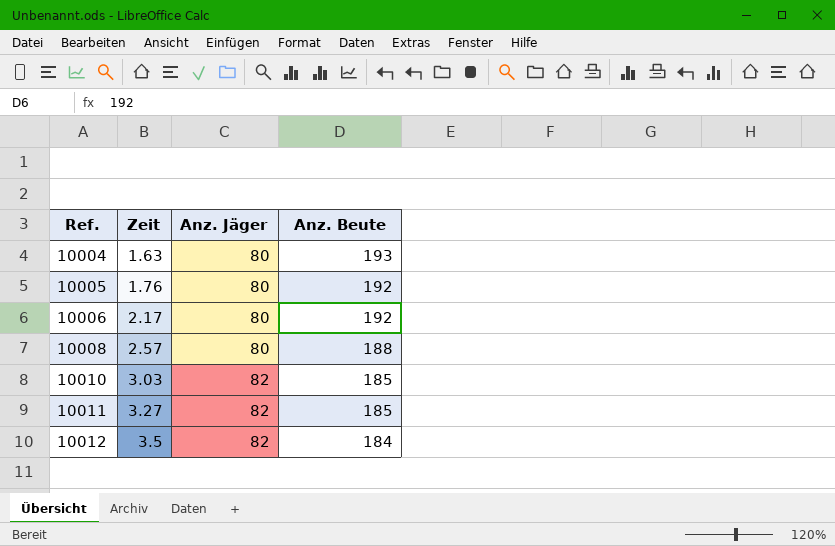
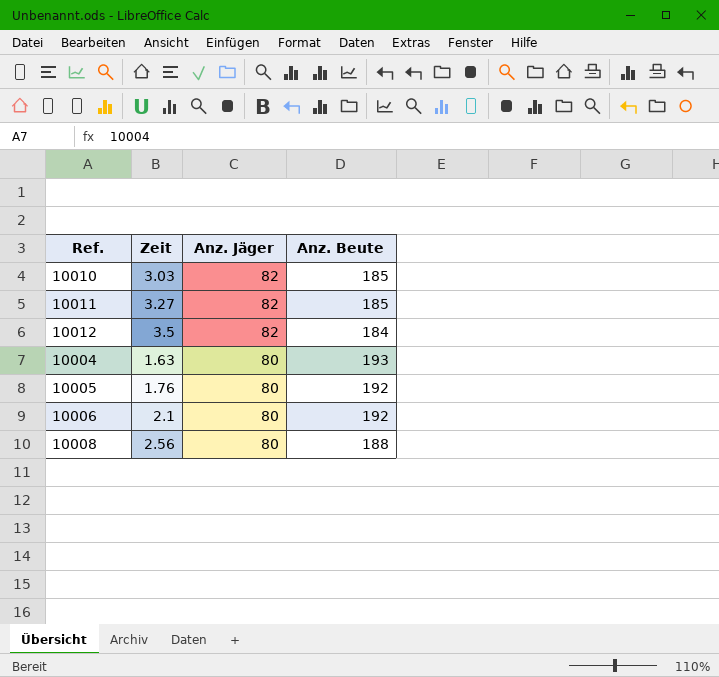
row order: Ref. ascending -> Anz. Jäger descending
10006 | Zeit: 2.17 -> 2.1
10008 | Zeit: 2.57 -> 2.56

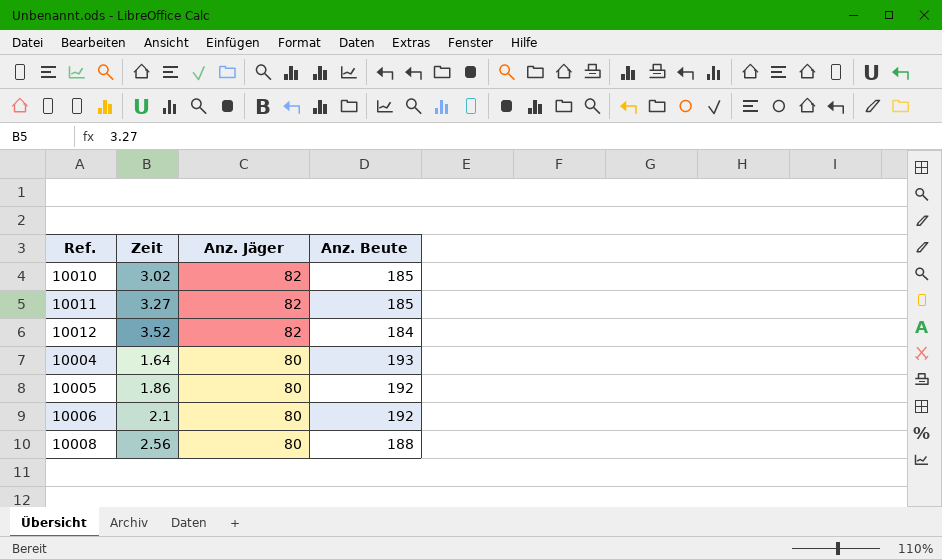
10010 | Zeit: 3.03 -> 3.02
10012 | Zeit: 3.5 -> 3.52
10004 | Zeit: 1.63 -> 1.64
10005 | Zeit: 1.76 -> 1.86

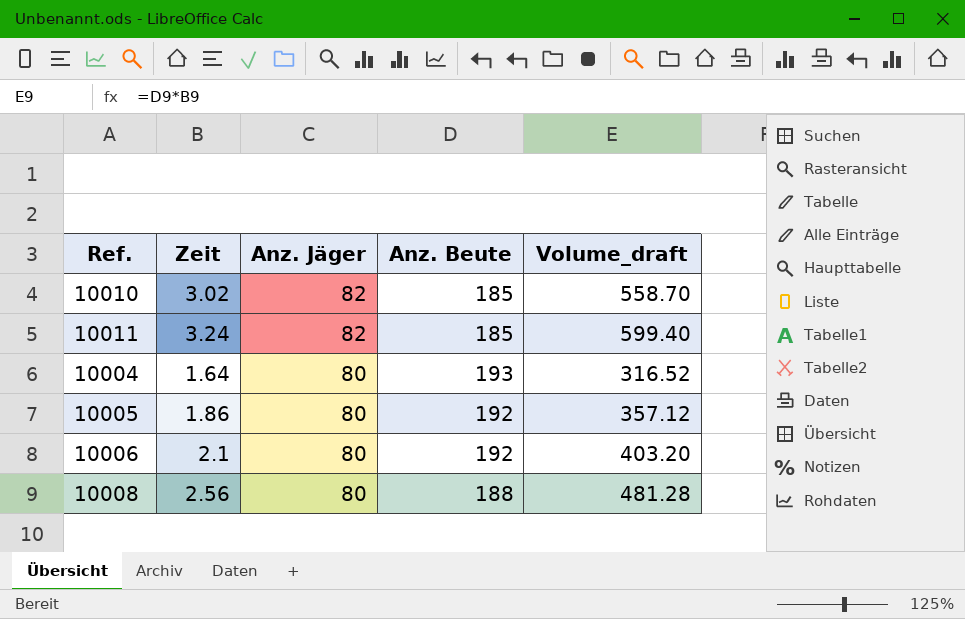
column Volume_draft | formula: none -> [Zeit] * [Anz. Beute]
row 10012: 3.52 | 82 | 184 -> none
10011 | Zeit: 3.27 -> 3.24

